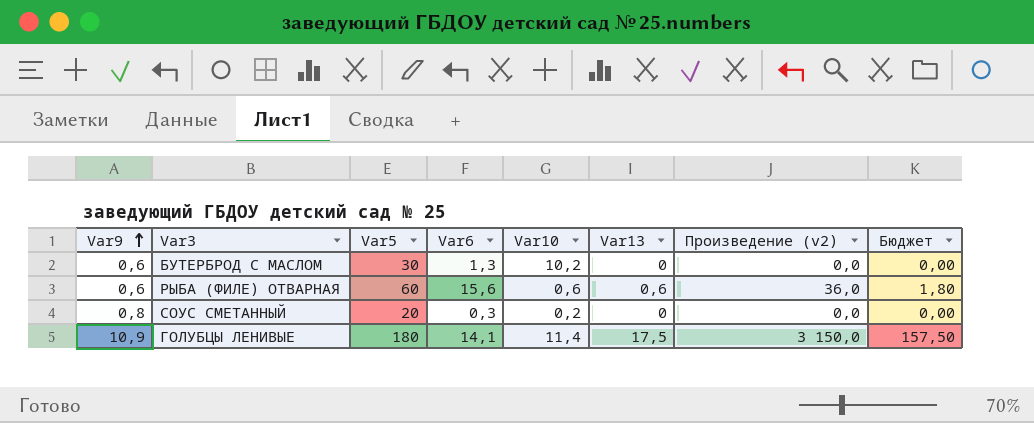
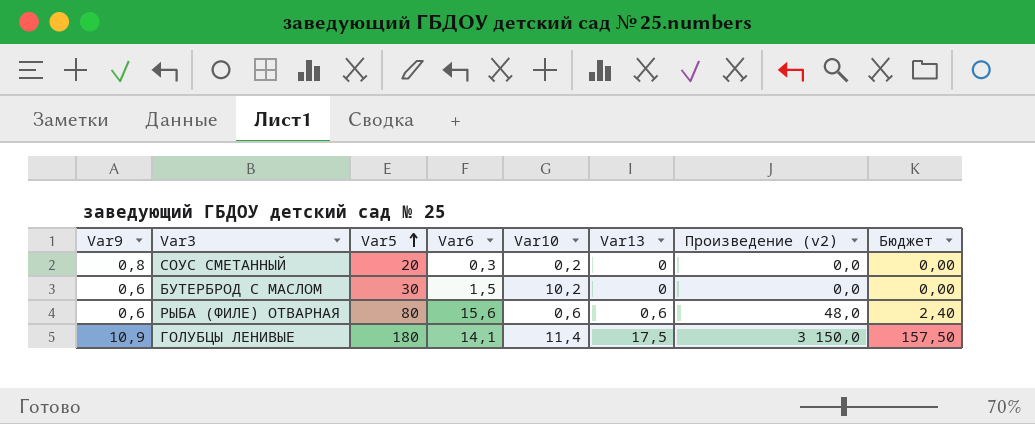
row order: Var9 ascending -> Var5 ascending
БУТЕРБРОД С МАСЛОМ | Var6: 1,3 -> 1,5
РЫБА (ФИЛЕ) ОТВАРНАЯ | Var5: 60 -> 80
РЫБА (ФИЛЕ) ОТВАРНАЯ | Произведение (v2): 36,0 -> 48,0
РЫБА (ФИЛЕ) ОТВАРНАЯ | Бюджет: 1,80 -> 2,40

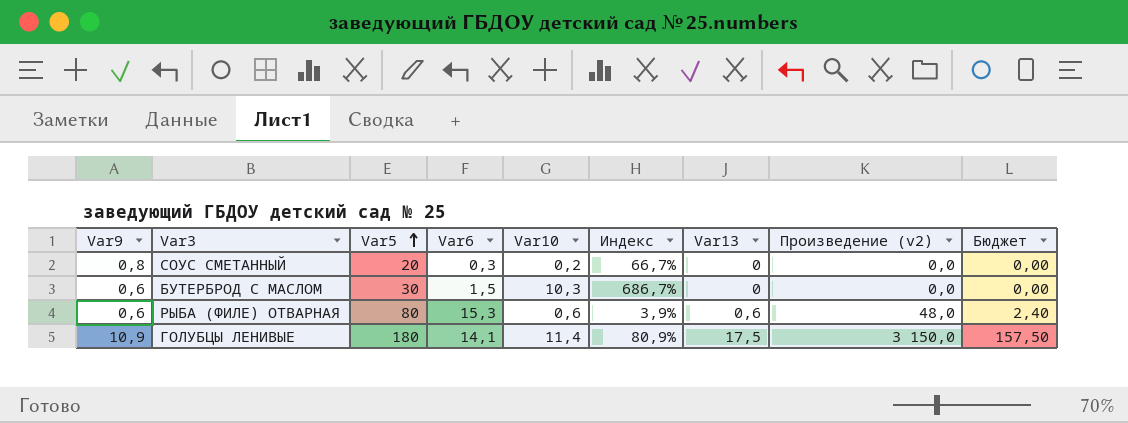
column Индекс | formula: none -> [Var10] / [Var6]
БУТЕРБРОД С МАСЛОМ | Var10: 10,2 -> 10,3
РЫБА (ФИЛЕ) ОТВАРНАЯ | Var6: 15,6 -> 15,3

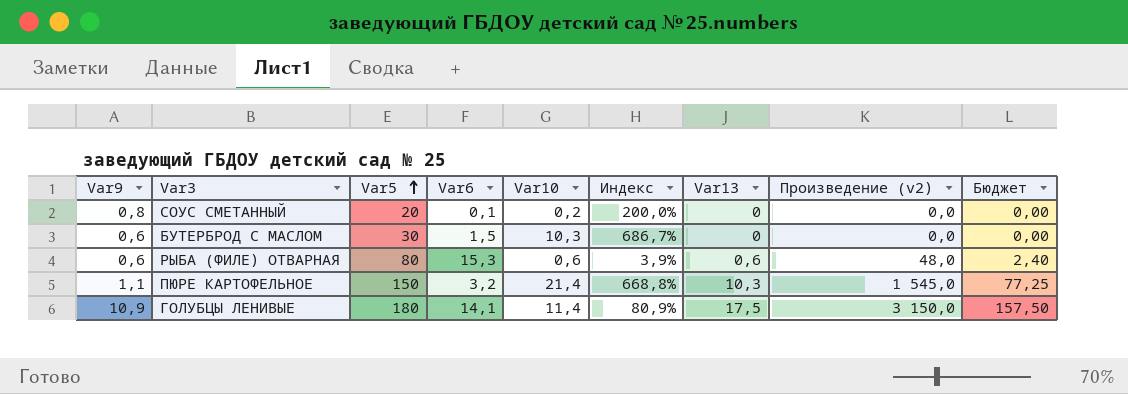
СОУС СМЕТАННЫЙ | Var6: 0,3 -> 0,1
СОУС СМЕТАННЫЙ | Индекс: 66,7% -> 200,0%
row ПЮРЕ КАРТОФЕЛЬНОЕ: none -> 1,1 | 150 | 3,2 | 21,4 | 668,8% | 10,3 | 1 545,0 | 77,25

